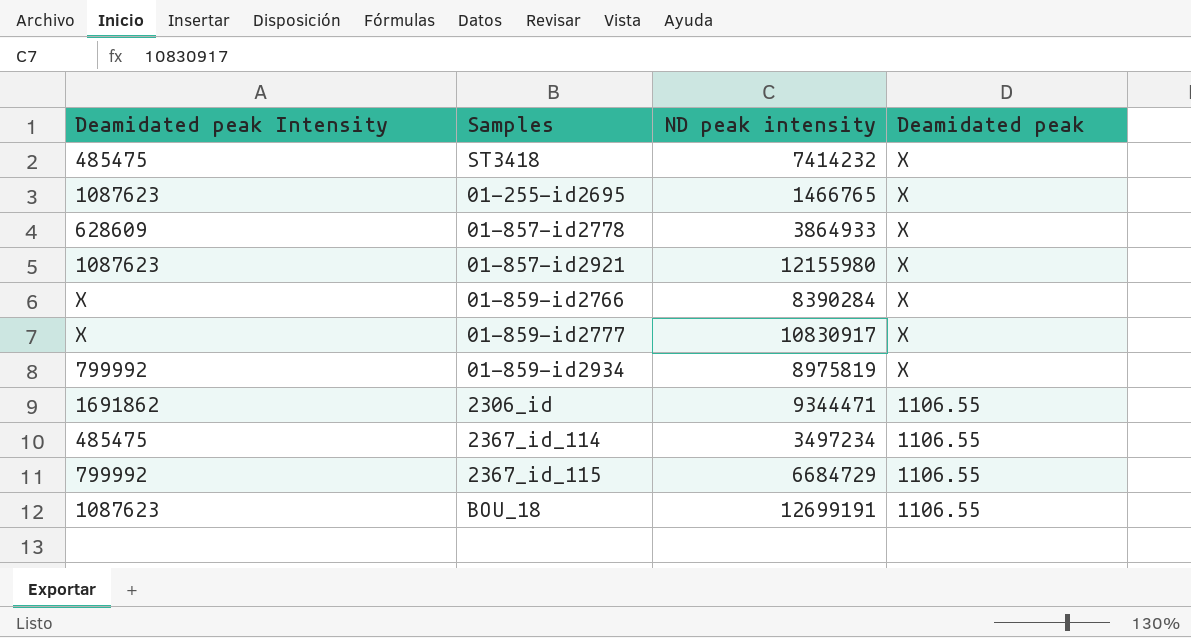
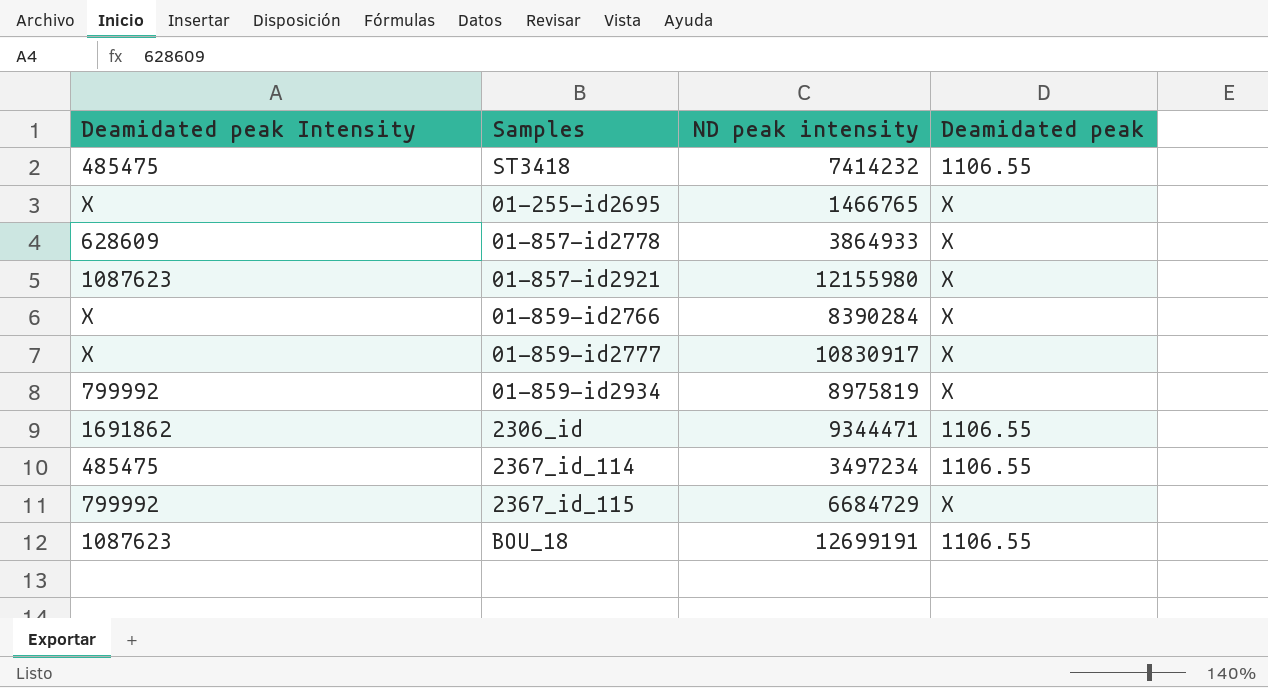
ST3418 | Deamidated peak: X -> 1106.55
01-255-id2695 | Deamidated peak Intensity: 1087623 -> X
2367_id_115 | Deamidated peak: 1106.55 -> X

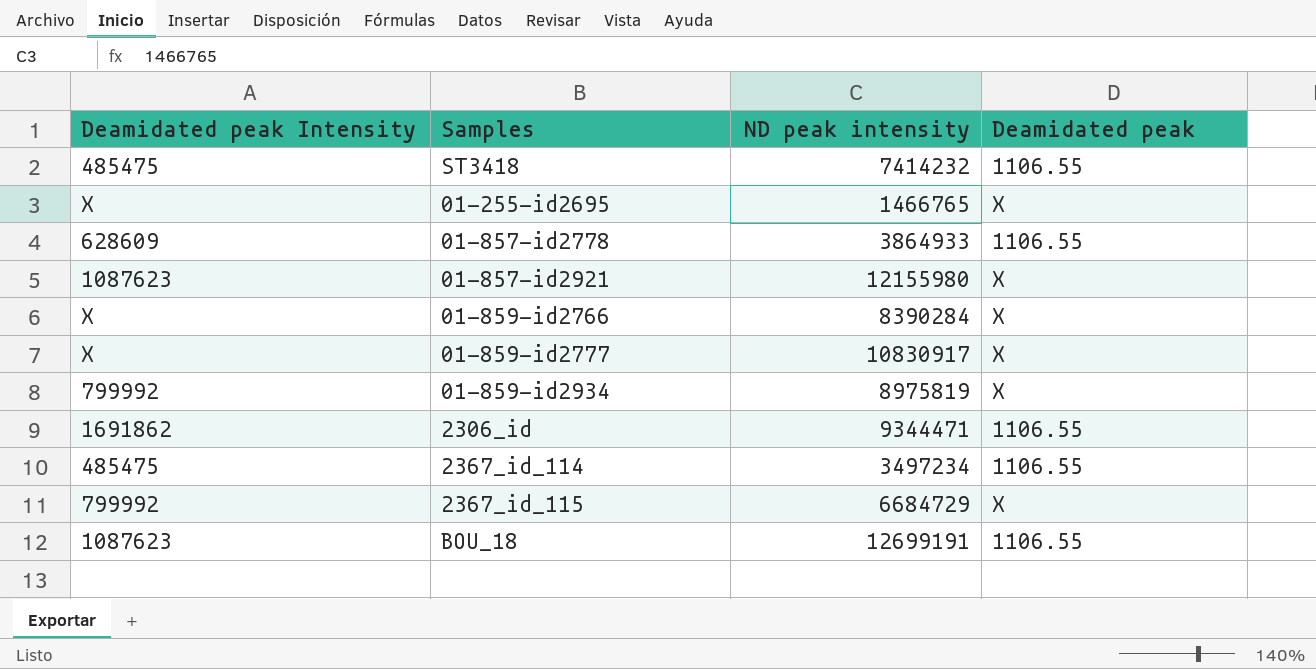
01-857-id2778 | Deamidated peak: X -> 1106.55

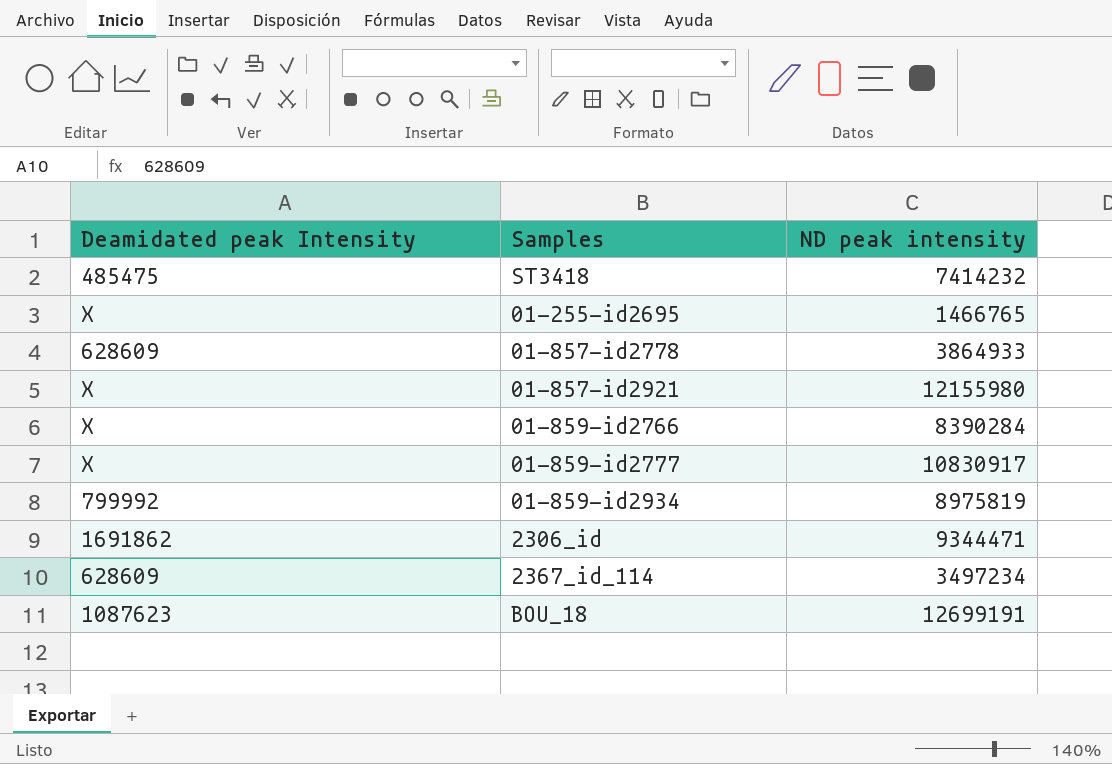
column Deamidated peak | position: 4 -> none
row 2367_id_115: 799992 | 6684729 | X -> none
01-857-id2921 | Deamidated peak Intensity: 1087623 -> X
2367_id_114 | Deamidated peak Intensity: 485475 -> 628609

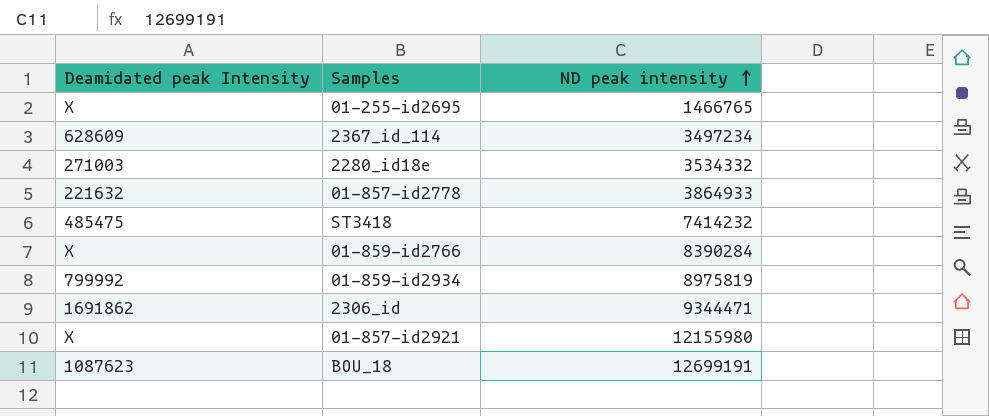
row order: none -> ND peak intensity ascending
row 01-859-id2777: X | 10830917 -> none
row 2280_id18e: none -> 271003 | 3534332
01-857-id2778 | Deamidated peak Intensity: 628609 -> 221632

